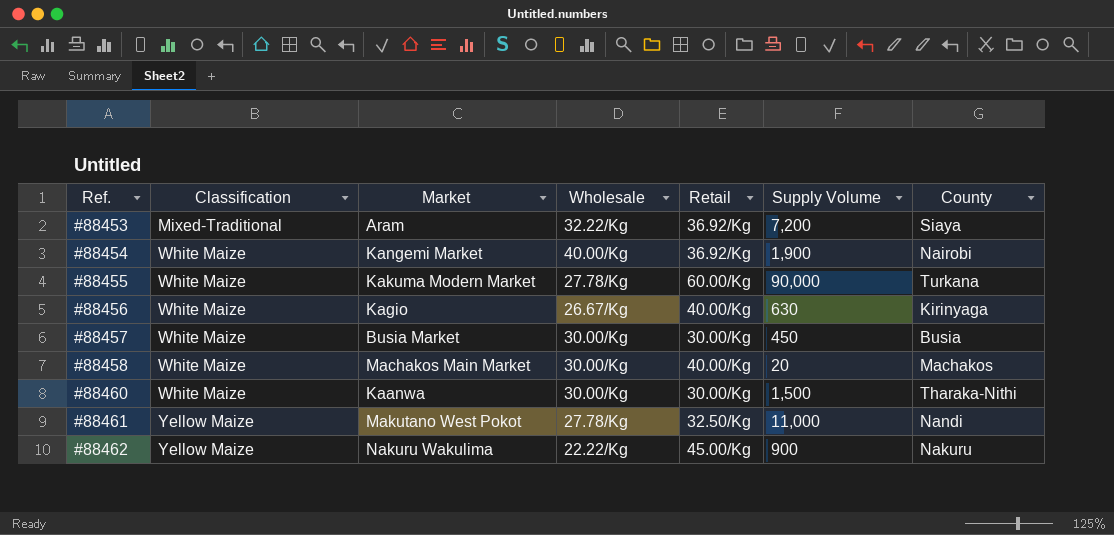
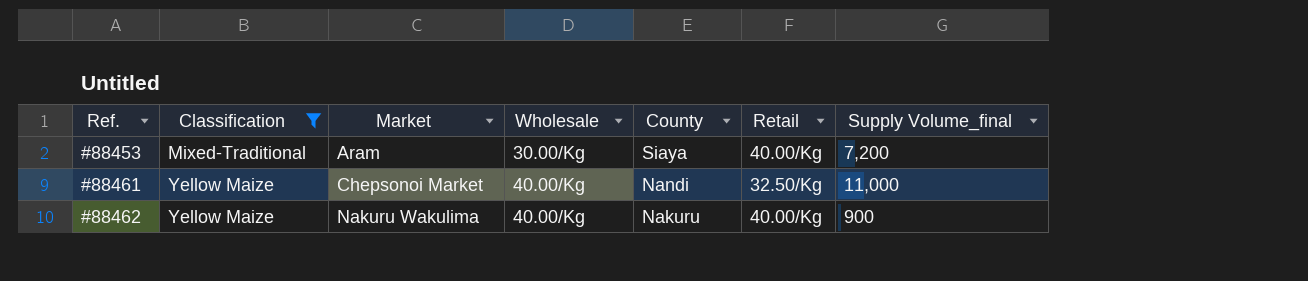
filter: none -> Classification != White Maize
column County | position: 7 -> 5
column name: Supply Volume -> Supply Volume_final
#88453 | Wholesale: 32.22/Kg -> 30.00/Kg
#88453 | Retail: 36.92/Kg -> 40.00/Kg
#88461 | Market: Makutano West Pokot -> Chepsonoi Market
#88461 | Wholesale: 27.78/Kg -> 40.00/Kg
#88462 | Wholesale: 22.22/Kg -> 40.00/Kg
#88462 | Retail: 45.00/Kg -> 40.00/Kg

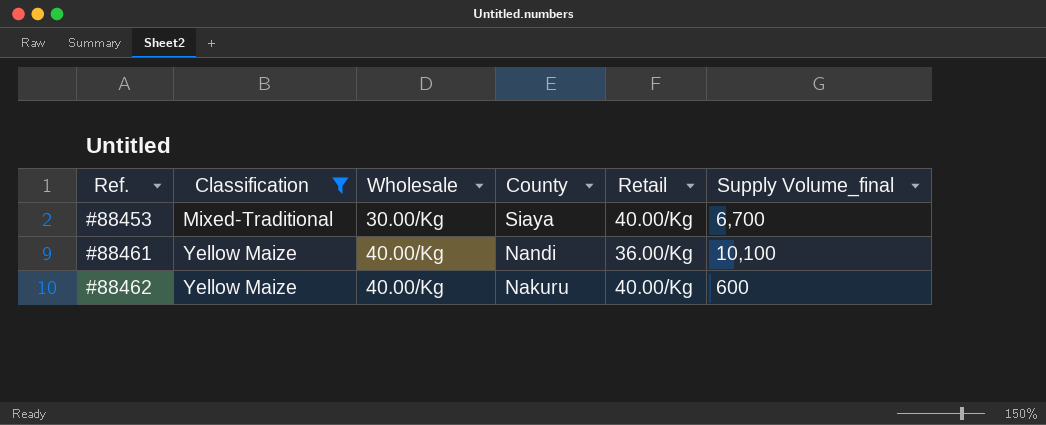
column Market | position: 3 -> none
#88453 | Supply Volume_final: 7,200 -> 6,700
#88461 | Retail: 32.50/Kg -> 36.00/Kg
#88461 | Supply Volume_final: 11,000 -> 10,100
#88462 | Supply Volume_final: 900 -> 600

